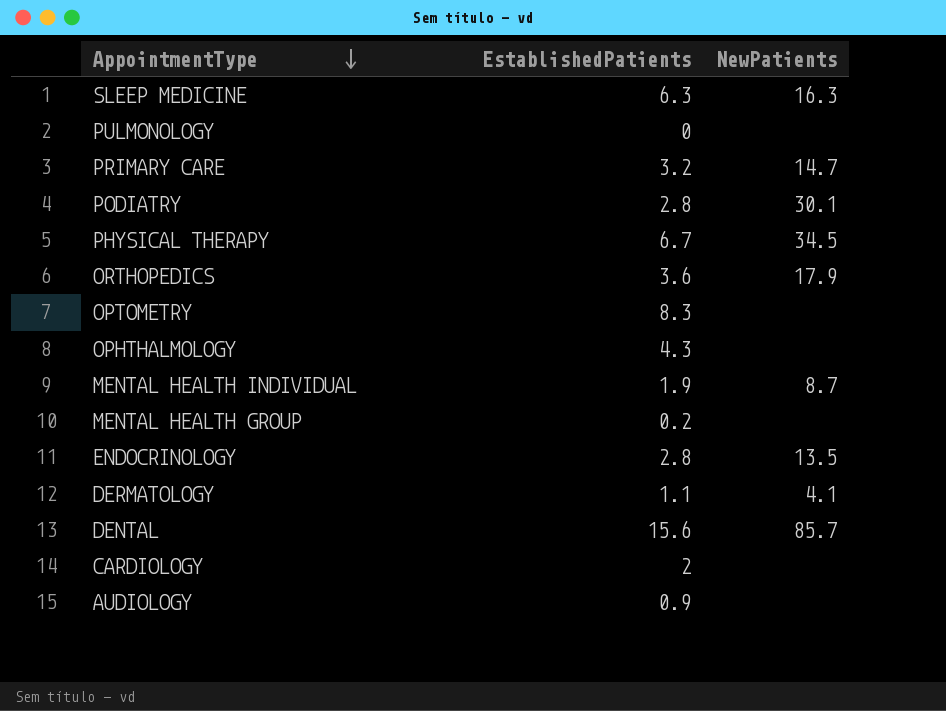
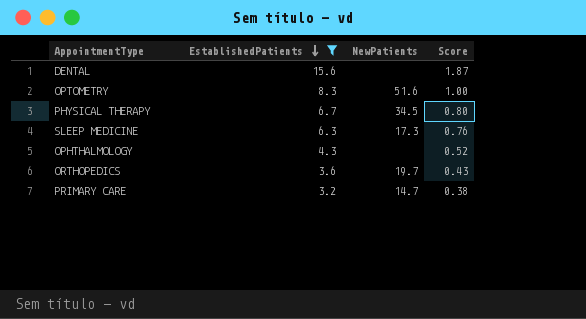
filter: none -> EstablishedPatients >= 3.2
row order: AppointmentType descending -> EstablishedPatients descending
column Score | formula: none -> [EstablishedPatients] * 0.12
DENTAL | NewPatients: 85.7 -> none
OPTOMETRY | NewPatients: none -> 51.6
SLEEP MEDICINE | NewPatients: 16.3 -> 17.3
ORTHOPEDICS | NewPatients: 17.9 -> 19.7

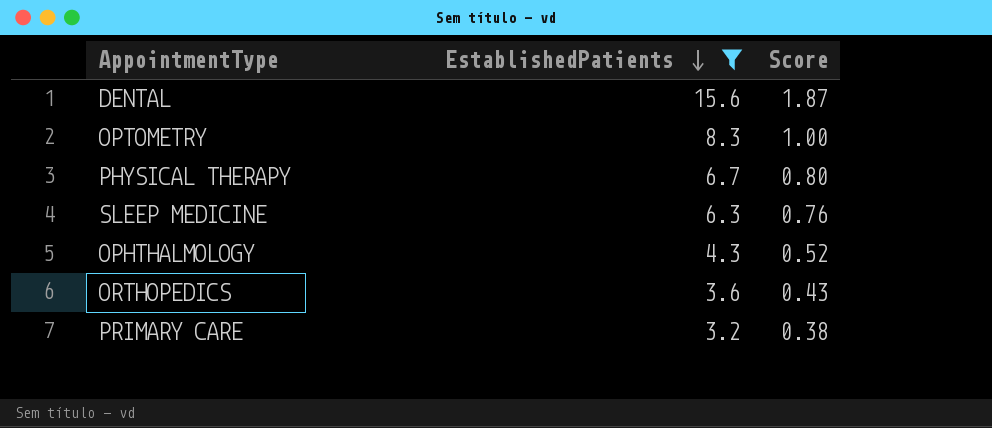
column NewPatients | position: 3 -> none

